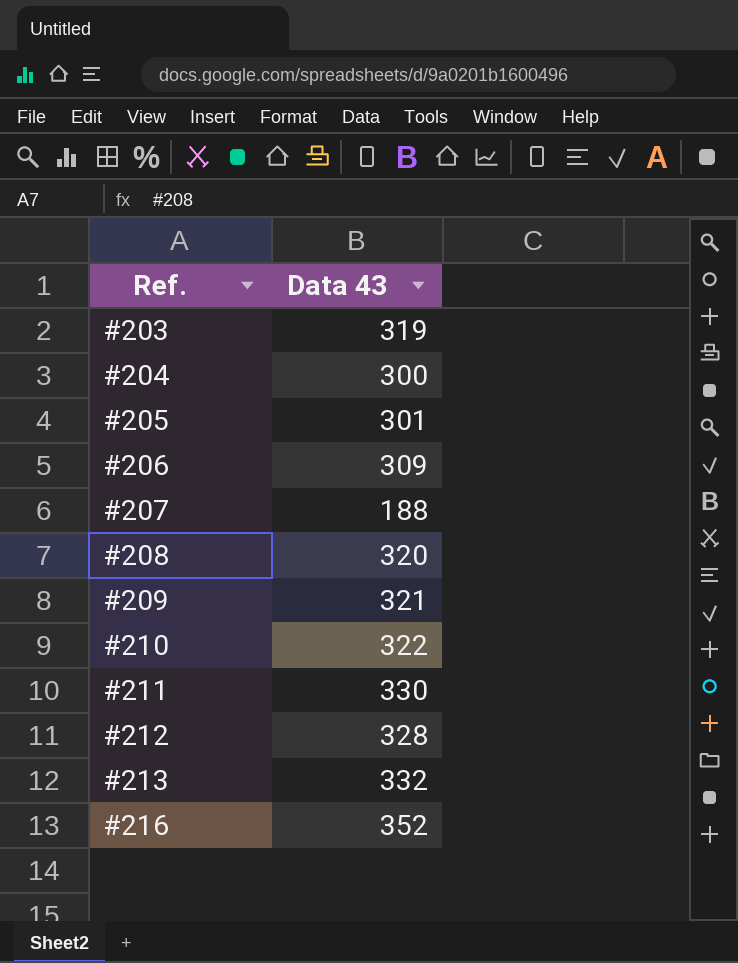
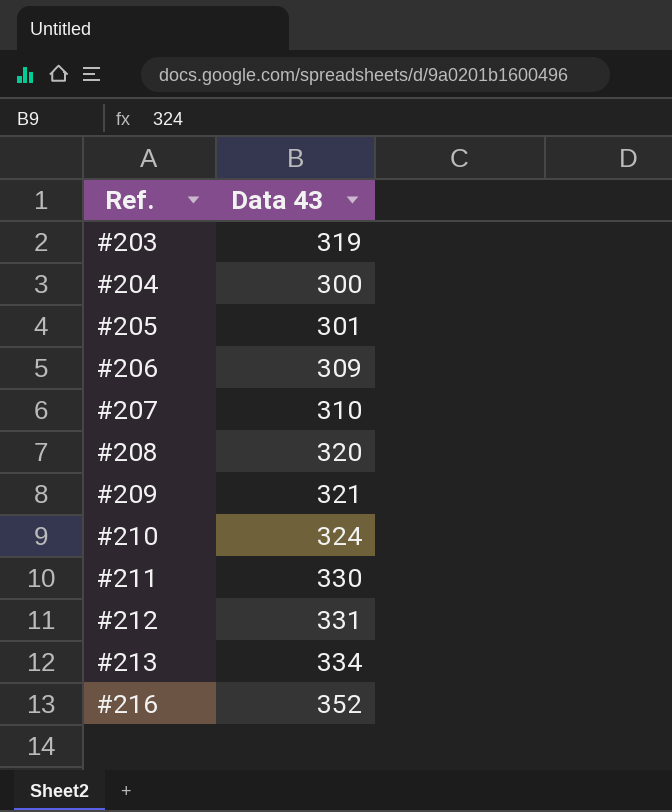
#207 | Data 43: 188 -> 310
#210 | Data 43: 322 -> 324
#212 | Data 43: 328 -> 331
#213 | Data 43: 332 -> 334

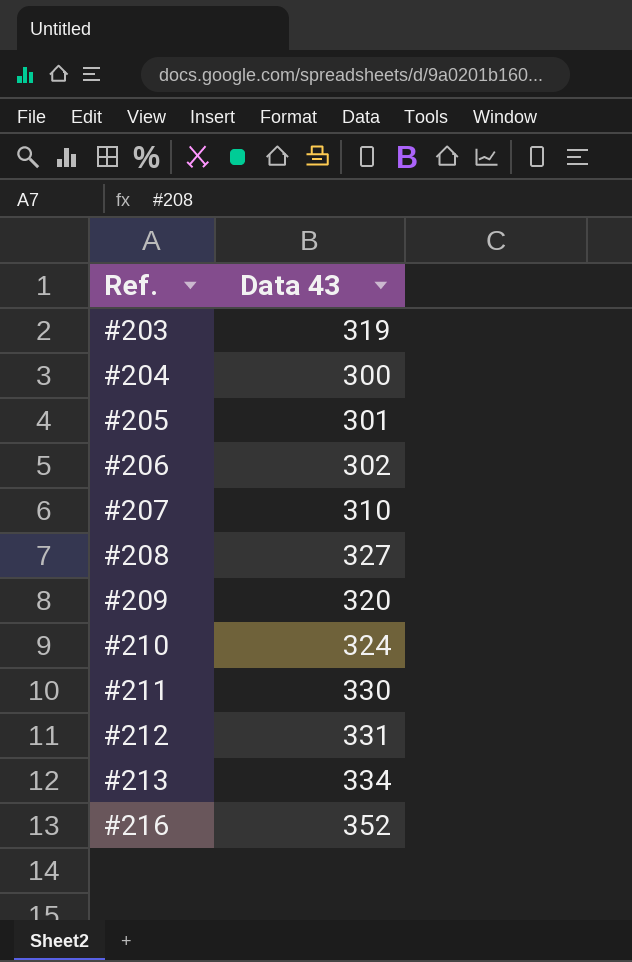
#206 | Data 43: 309 -> 302
#208 | Data 43: 320 -> 327
#209 | Data 43: 321 -> 320

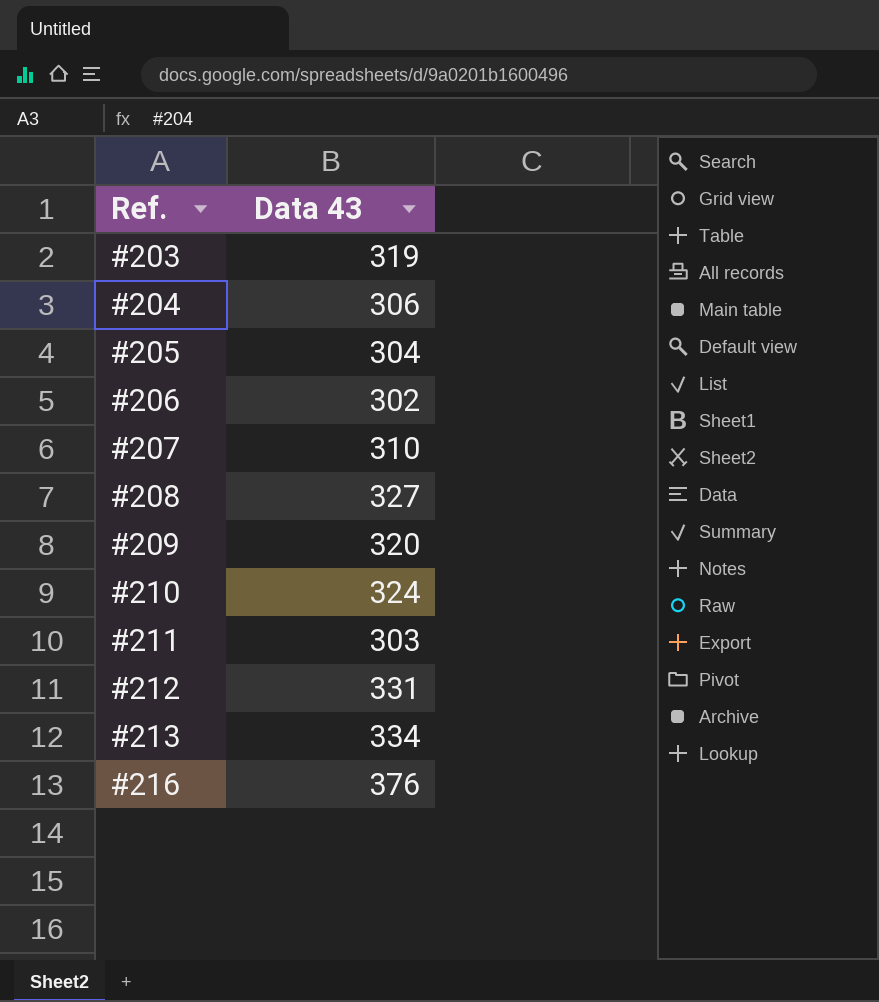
#204 | Data 43: 300 -> 306
#205 | Data 43: 301 -> 304
#211 | Data 43: 330 -> 303
#216 | Data 43: 352 -> 376

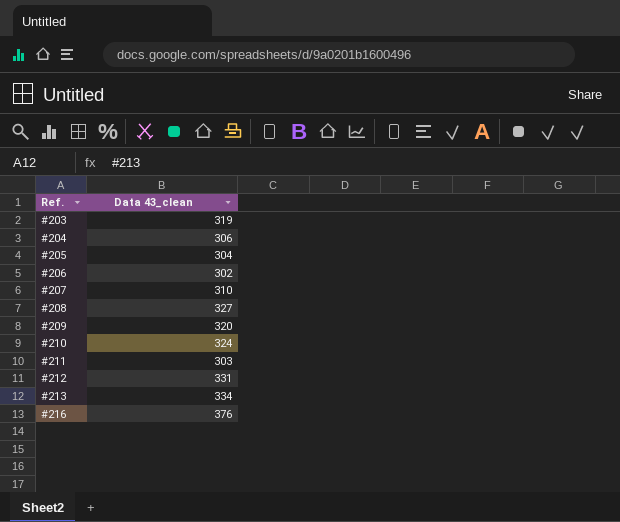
column name: Data 43 -> Data 43_clean

